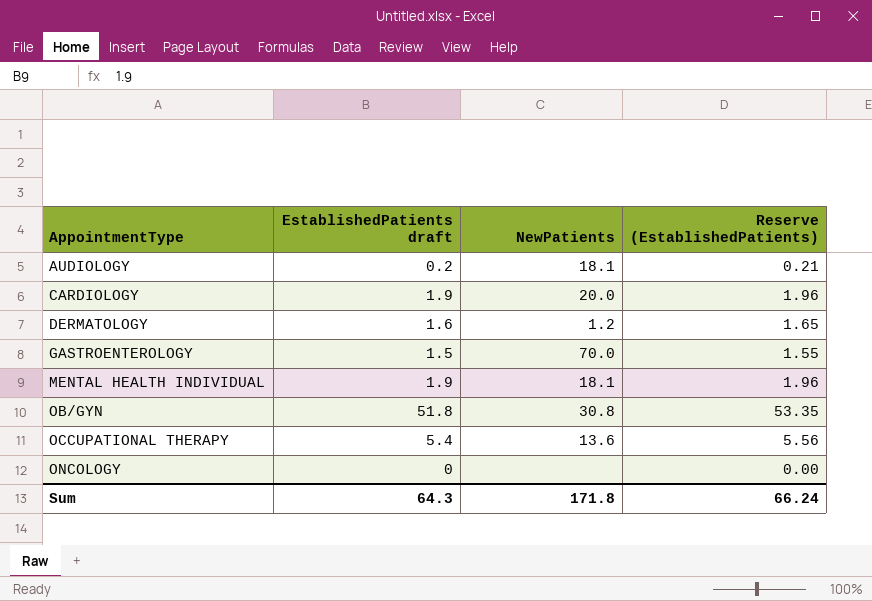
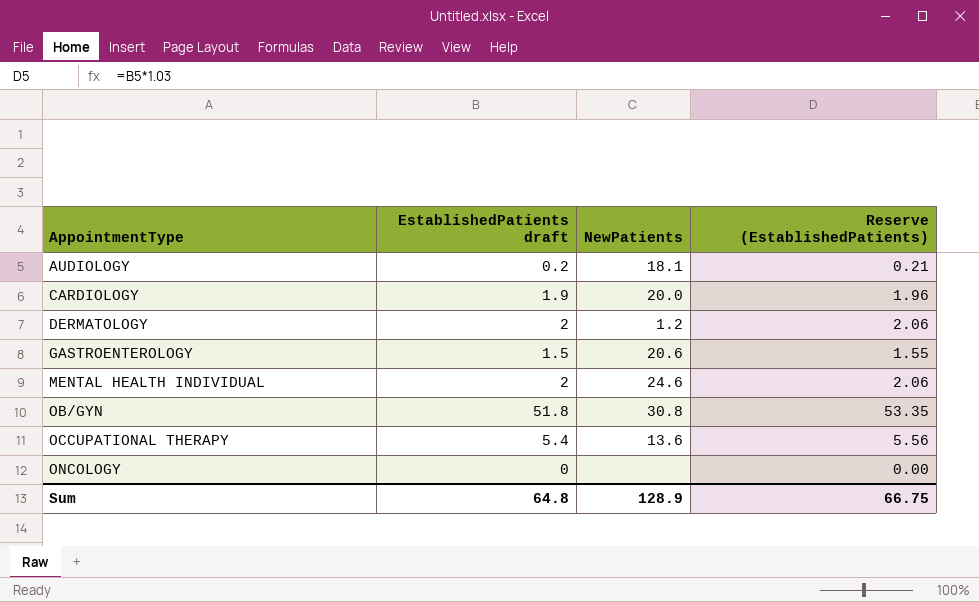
DERMATOLOGY | EstablishedPatients draft: 1.6 -> 2
DERMATOLOGY | Reserve (EstablishedPatients): 1.65 -> 2.06
GASTROENTEROLOGY | NewPatients: 70.0 -> 20.6
MENTAL HEALTH INDIVIDUAL | EstablishedPatients draft: 1.9 -> 2
MENTAL HEALTH INDIVIDUAL | NewPatients: 18.1 -> 24.6
MENTAL HEALTH INDIVIDUAL | Reserve (EstablishedPatients): 1.96 -> 2.06
Sum | EstablishedPatients draft: 64.3 -> 64.8
Sum | NewPatients: 171.8 -> 128.9
Sum | Reserve (EstablishedPatients): 66.24 -> 66.75

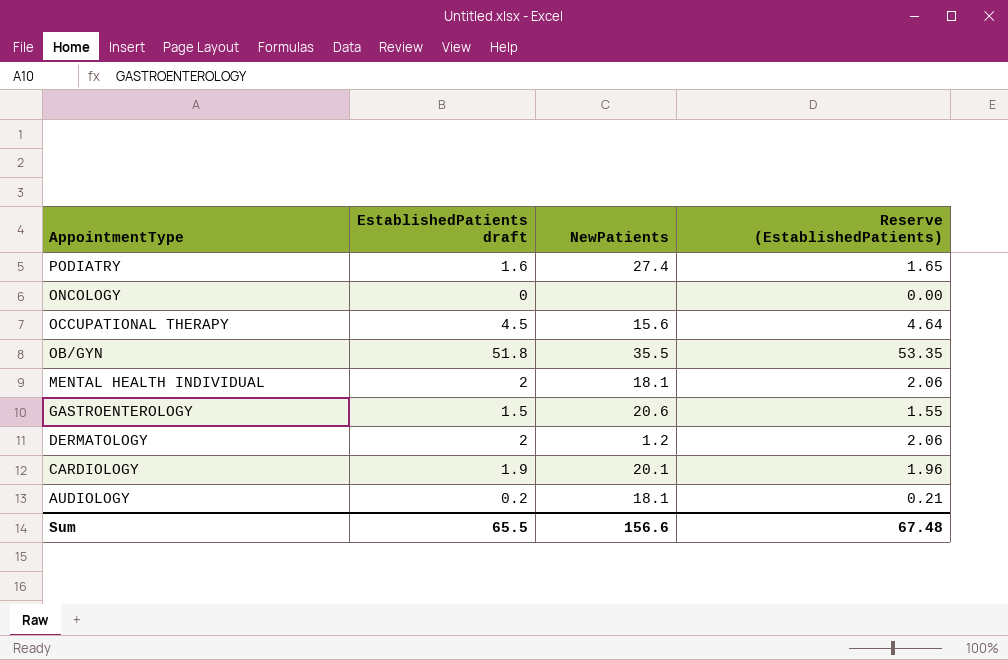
row order: AppointmentType ascending -> AppointmentType descending
row PODIATRY: none -> 1.6 | 27.4 | 1.65
OCCUPATIONAL THERAPY | EstablishedPatients draft: 5.4 -> 4.5
OCCUPATIONAL THERAPY | NewPatients: 13.6 -> 15.6
OCCUPATIONAL THERAPY | Reserve (EstablishedPatients): 5.56 -> 4.64
OB/GYN | NewPatients: 30.8 -> 35.5
MENTAL HEALTH INDIVIDUAL | NewPatients: 24.6 -> 18.1
CARDIOLOGY | NewPatients: 20.0 -> 20.1
Sum | EstablishedPatients draft: 64.8 -> 65.5
Sum | NewPatients: 128.9 -> 156.6
Sum | Reserve (EstablishedPatients): 66.75 -> 67.48

